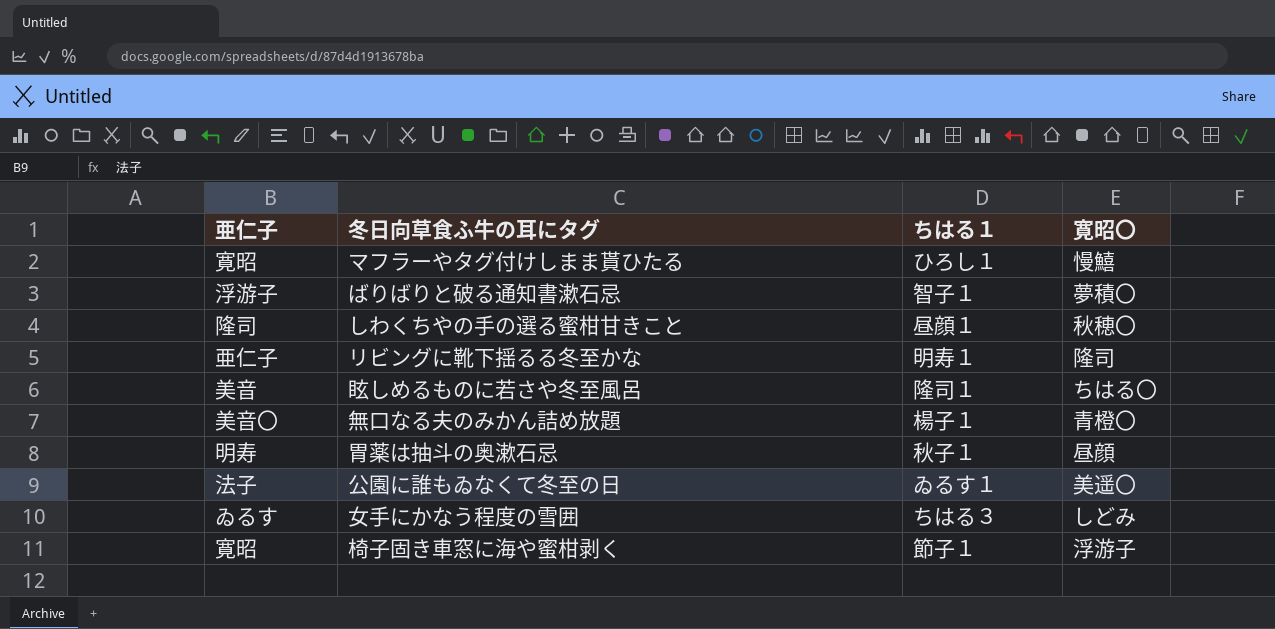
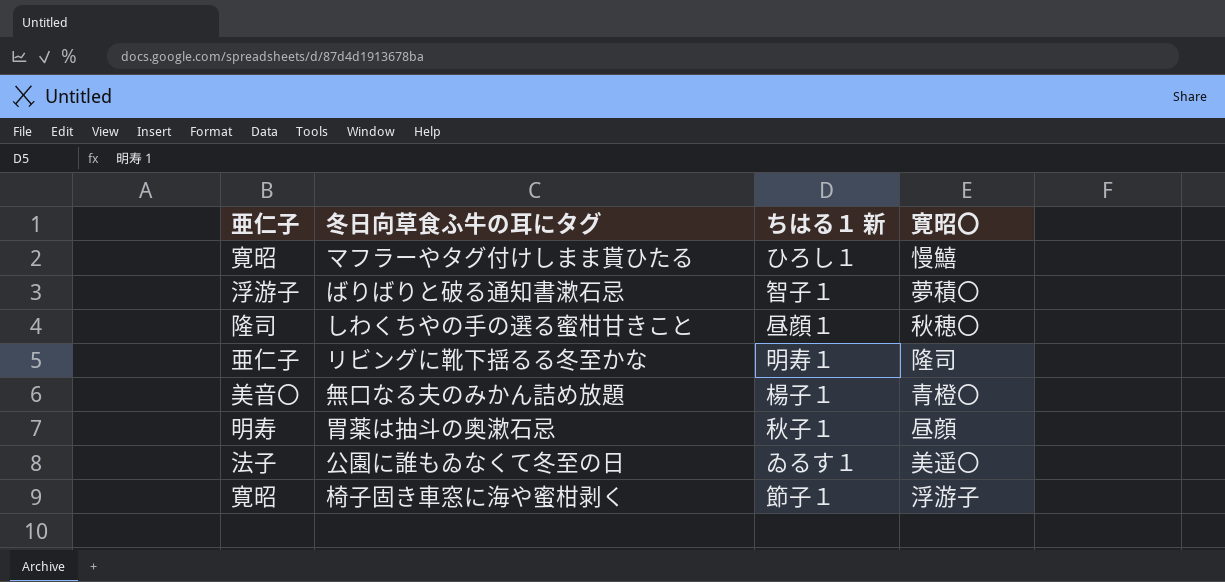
column name: ちはる１ -> ちはる１ 新
row 眩しめるものに若さや冬至風呂: 美音 | 隆司１ | ちはる〇 -> none
row 女手にかなう程度の雪囲: ゐるす | ちはる３ | しどみ -> none

